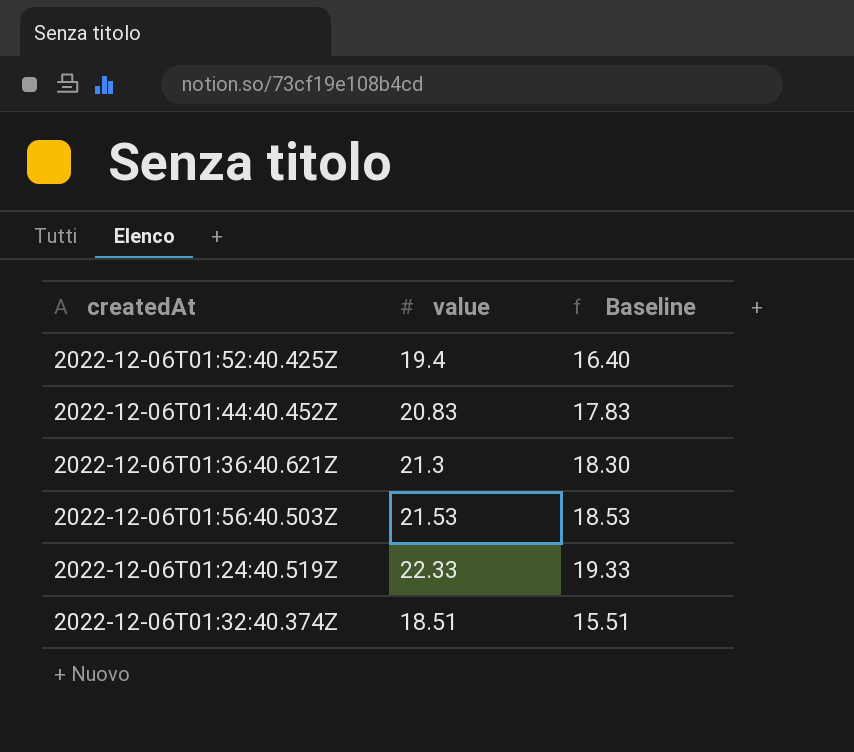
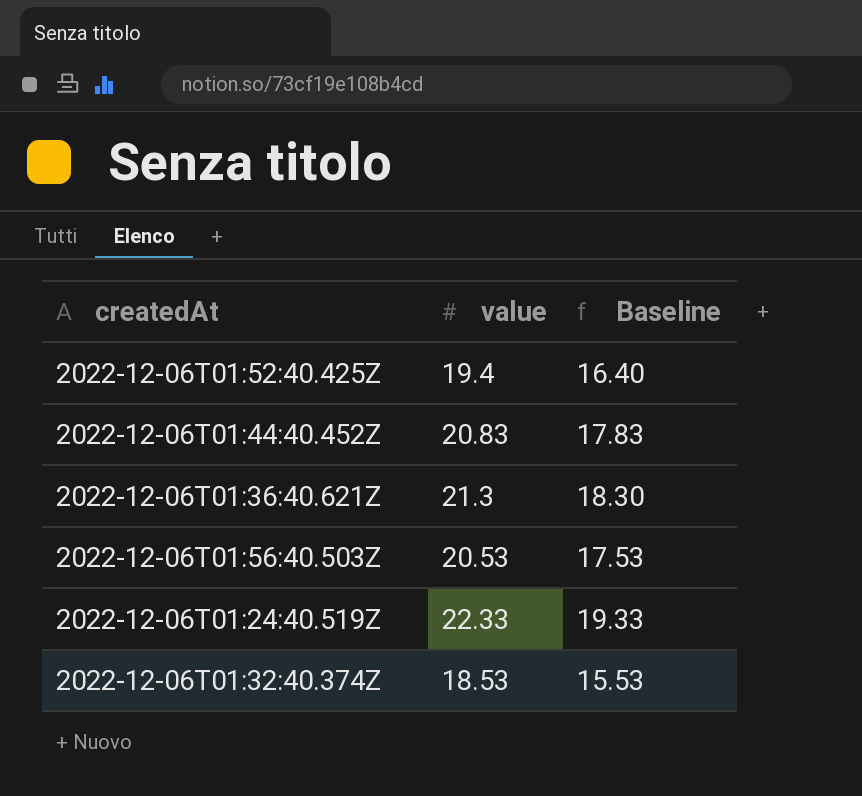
2022-12-06T01:56:40.503Z | value: 21.53 -> 20.53
2022-12-06T01:56:40.503Z | Baseline: 18.53 -> 17.53
2022-12-06T01:32:40.374Z | value: 18.51 -> 18.53
2022-12-06T01:32:40.374Z | Baseline: 15.51 -> 15.53

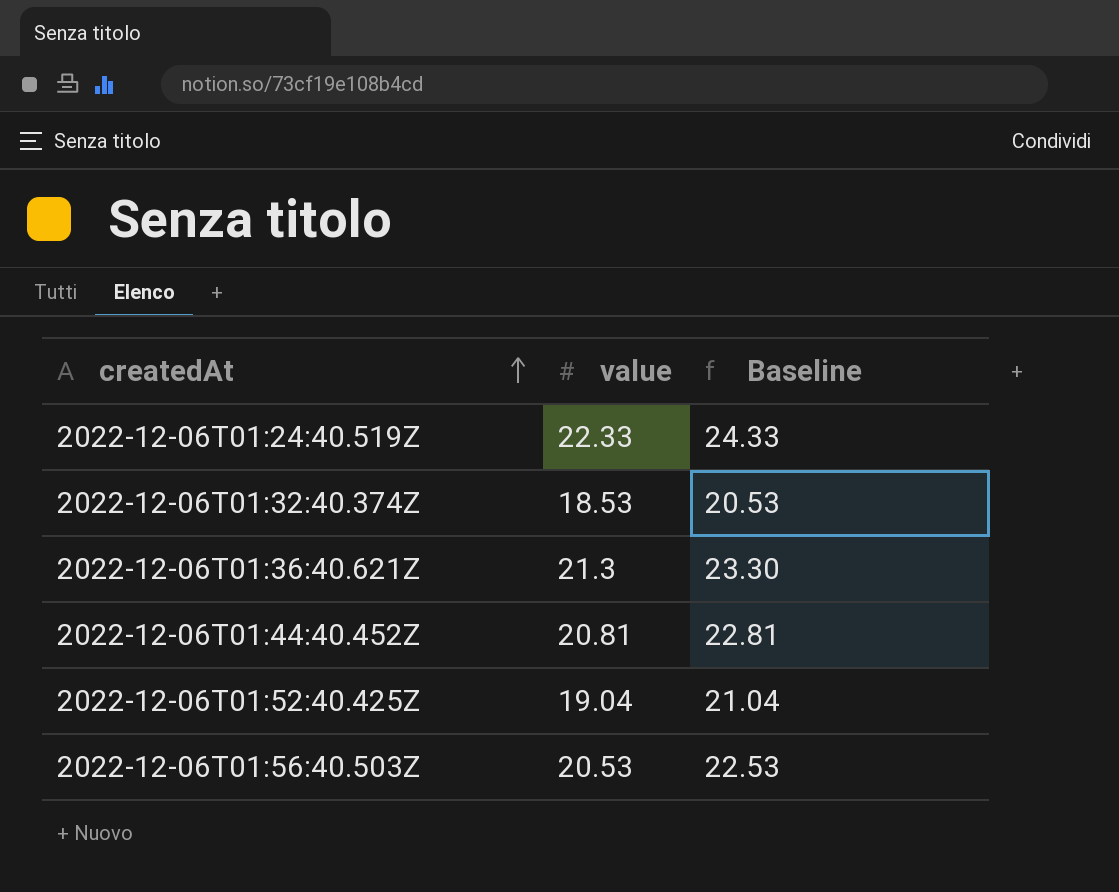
row order: none -> createdAt ascending
column Baseline | formula: [value] - 3 -> [value] + 2
2022-12-06T01:44:40.452Z | value: 20.83 -> 20.81
2022-12-06T01:52:40.425Z | value: 19.4 -> 19.04

